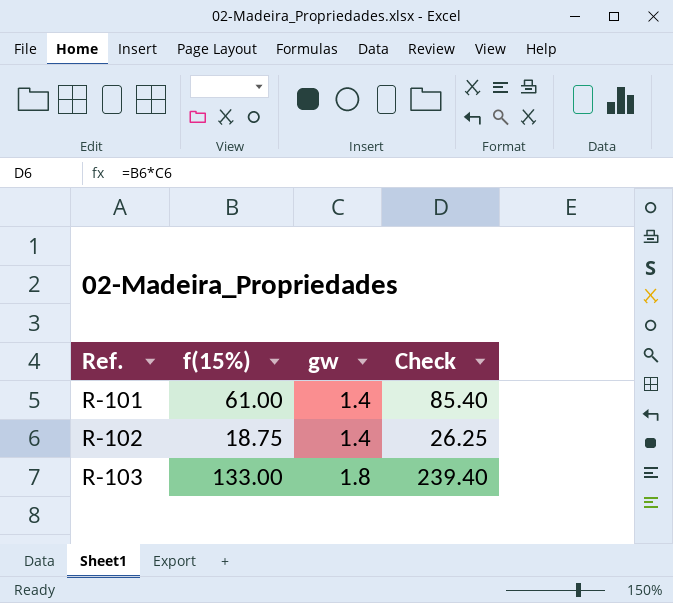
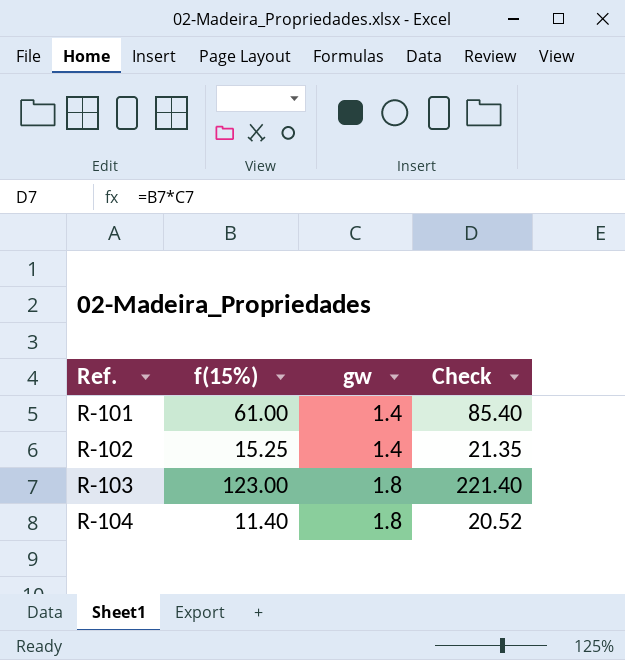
R-102 | f(15%): 18.75 -> 15.25
R-102 | Check: 26.25 -> 21.35
R-103 | f(15%): 133.00 -> 123.00
R-103 | Check: 239.40 -> 221.40
row R-104: none -> 11.40 | 1.8 | 20.52

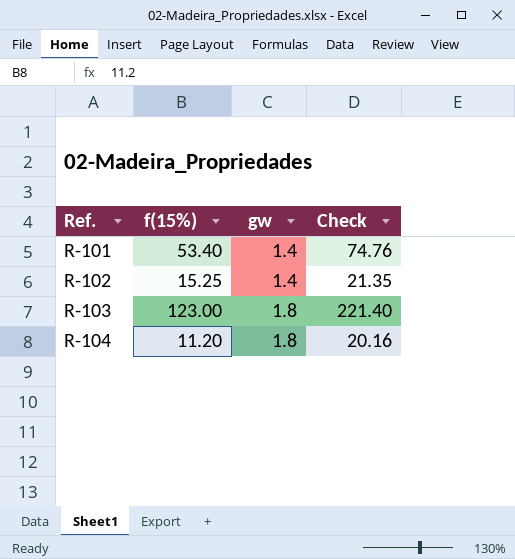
R-101 | f(15%): 61.00 -> 53.40
R-101 | Check: 85.40 -> 74.76
R-104 | f(15%): 11.40 -> 11.20
R-104 | Check: 20.52 -> 20.16

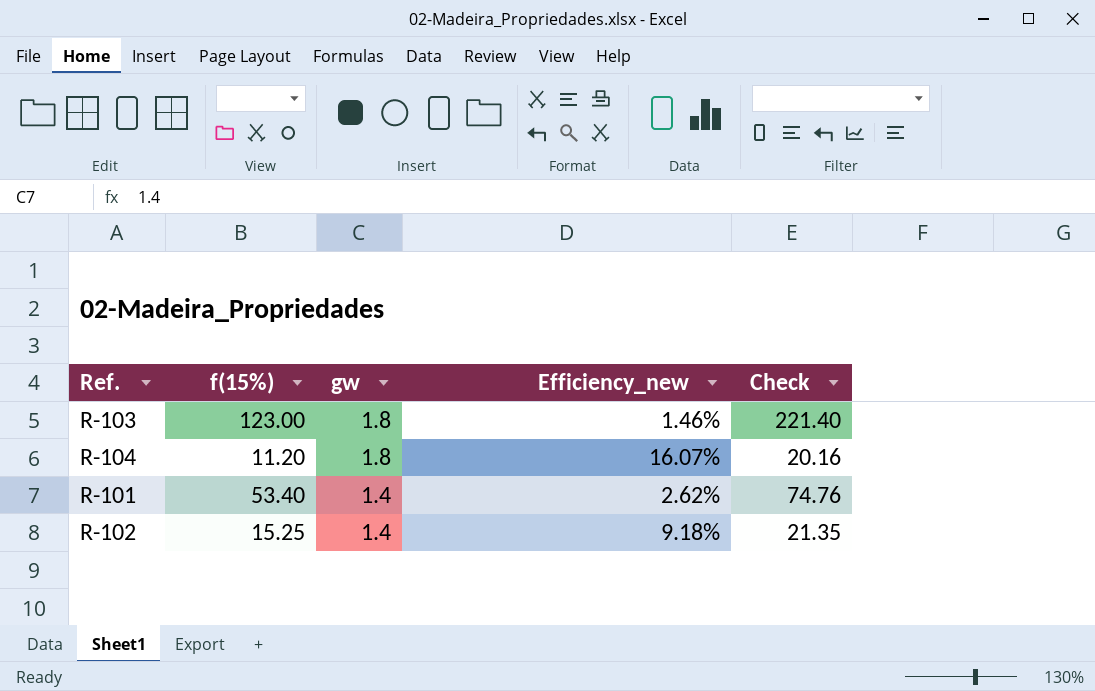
row order: Ref. ascending -> gw descending
column Efficiency_new | formula: none -> [gw] / [f(15%)]

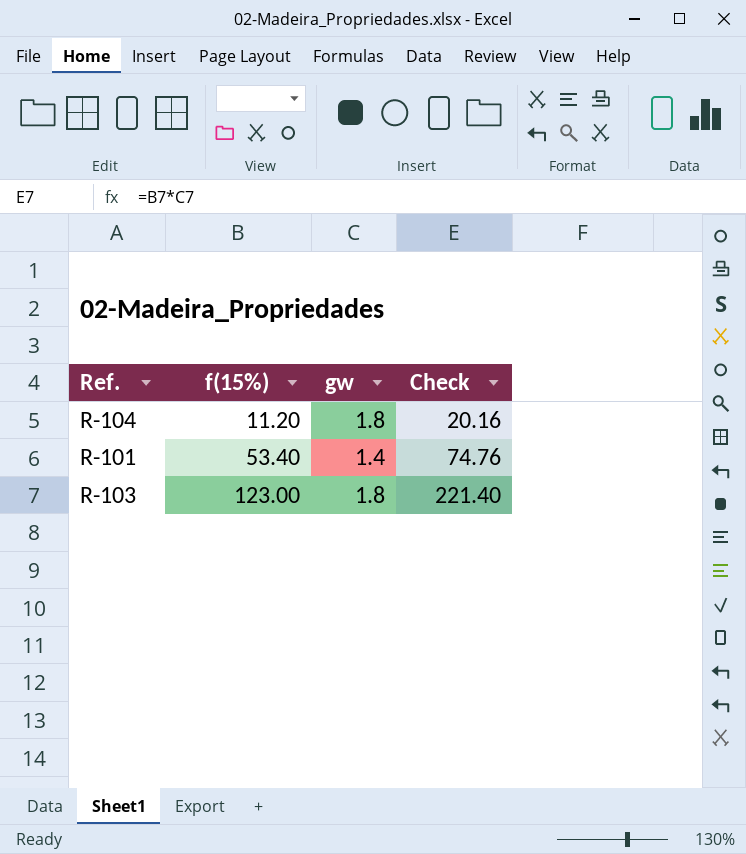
row order: gw descending -> f(15%) ascending
column Efficiency_new | formula: [gw] / [f(15%)] -> none
row R-102: 15.25 | 1.4 | 9.18% | 21.35 -> none

